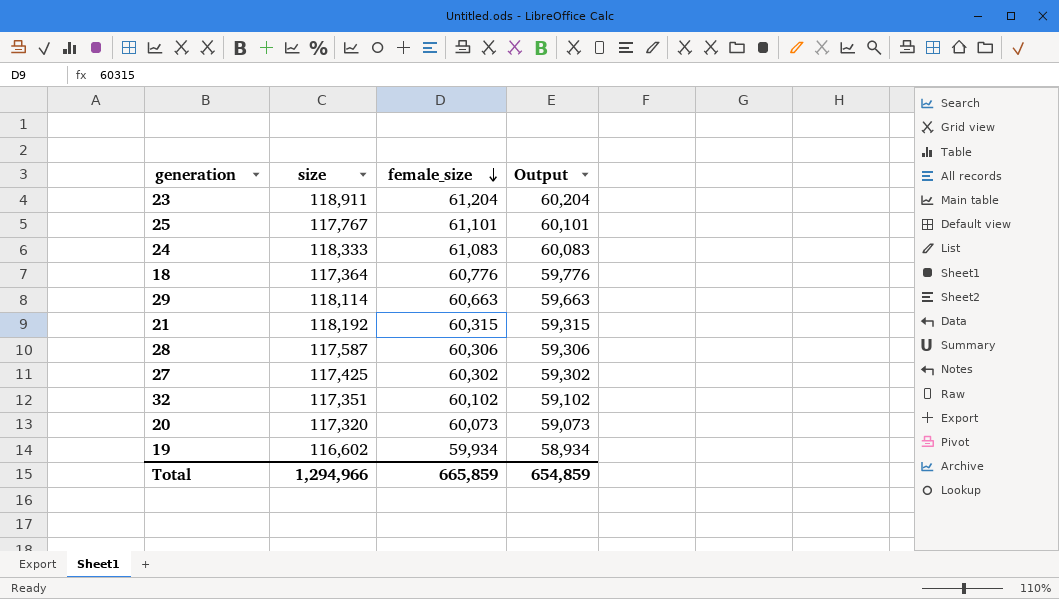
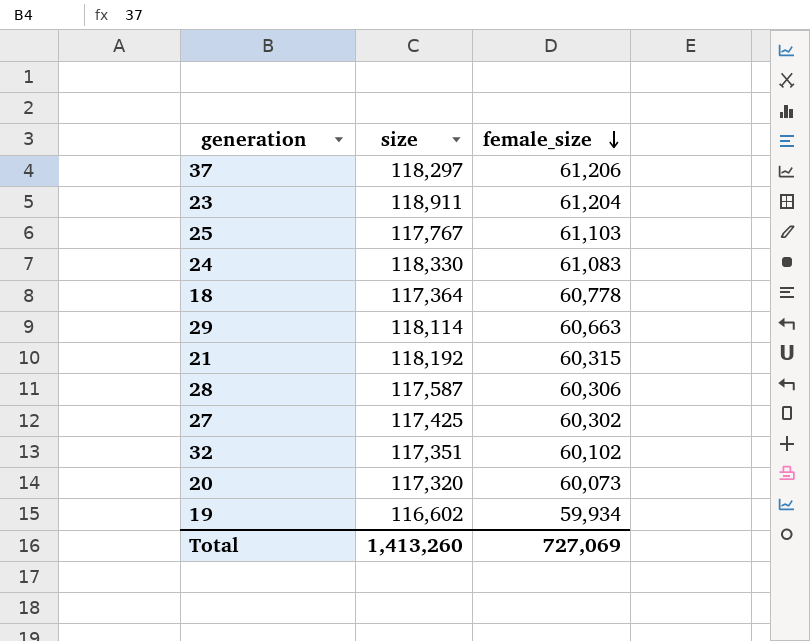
column Output | formula: [female_size] - 1000 -> none
row 37: none -> 118,297 | 61,206
25 | female_size: 61,101 -> 61,103
24 | size: 118,333 -> 118,330
18 | female_size: 60,776 -> 60,778
Total | size: 1,294,966 -> 1,413,260
Total | female_size: 665,859 -> 727,069

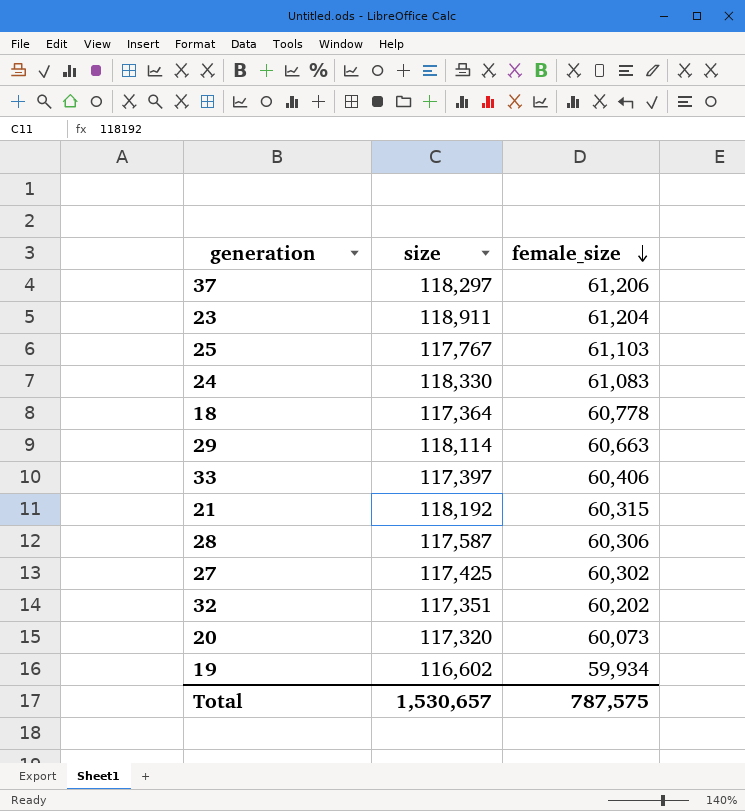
row 33: none -> 117,397 | 60,406
32 | female_size: 60,102 -> 60,202
Total | size: 1,413,260 -> 1,530,657
Total | female_size: 727,069 -> 787,575

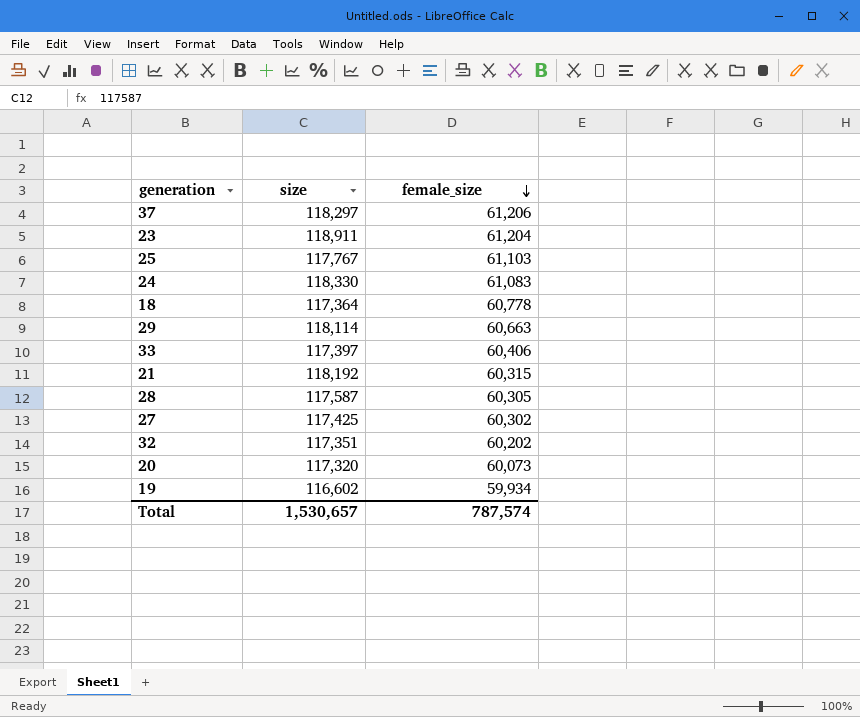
28 | female_size: 60,306 -> 60,305
Total | female_size: 787,575 -> 787,574

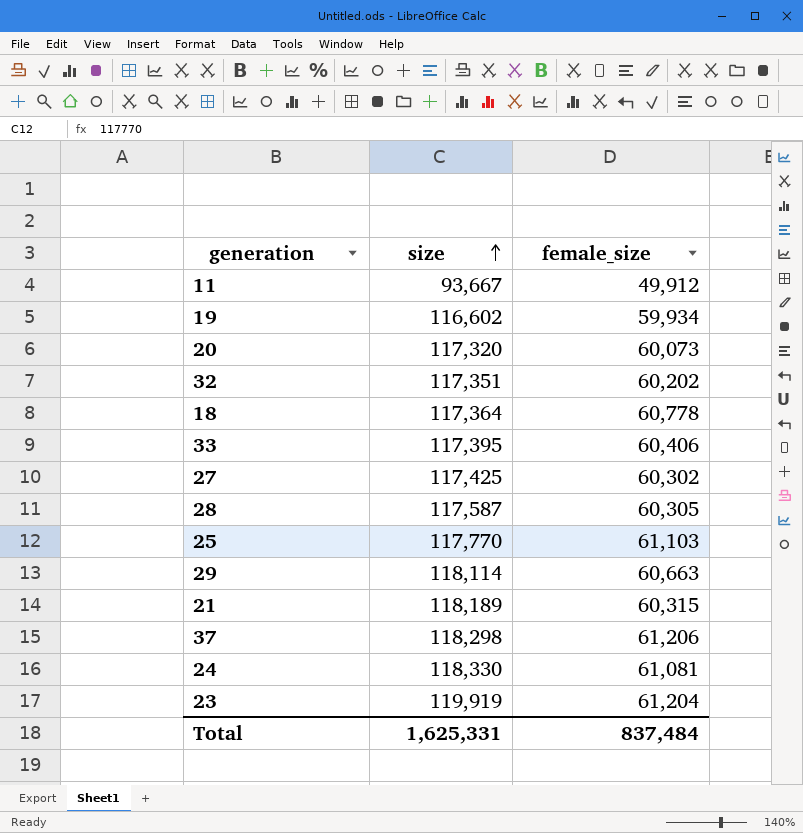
row order: female_size descending -> size ascending
row 11: none -> 93,667 | 49,912
33 | size: 117,397 -> 117,395
25 | size: 117,767 -> 117,770
21 | size: 118,192 -> 118,189
37 | size: 118,297 -> 118,298
24 | female_size: 61,083 -> 61,081
23 | size: 118,911 -> 119,919
Total | size: 1,530,657 -> 1,625,331
Total | female_size: 787,574 -> 837,484

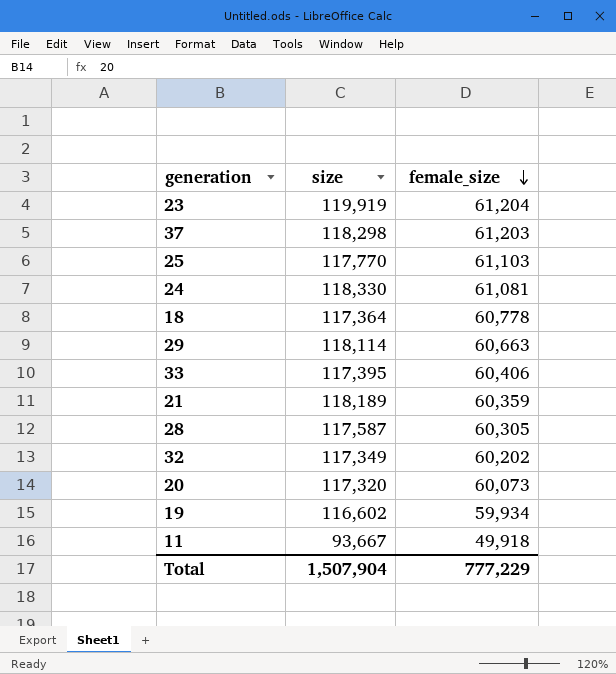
row order: size ascending -> female_size descending
row 27: 117,425 | 60,302 -> none
37 | female_size: 61,206 -> 61,203
21 | female_size: 60,315 -> 60,359
32 | size: 117,351 -> 117,349
11 | female_size: 49,912 -> 49,918
Total | size: 1,625,331 -> 1,507,904
Total | female_size: 837,484 -> 777,229

